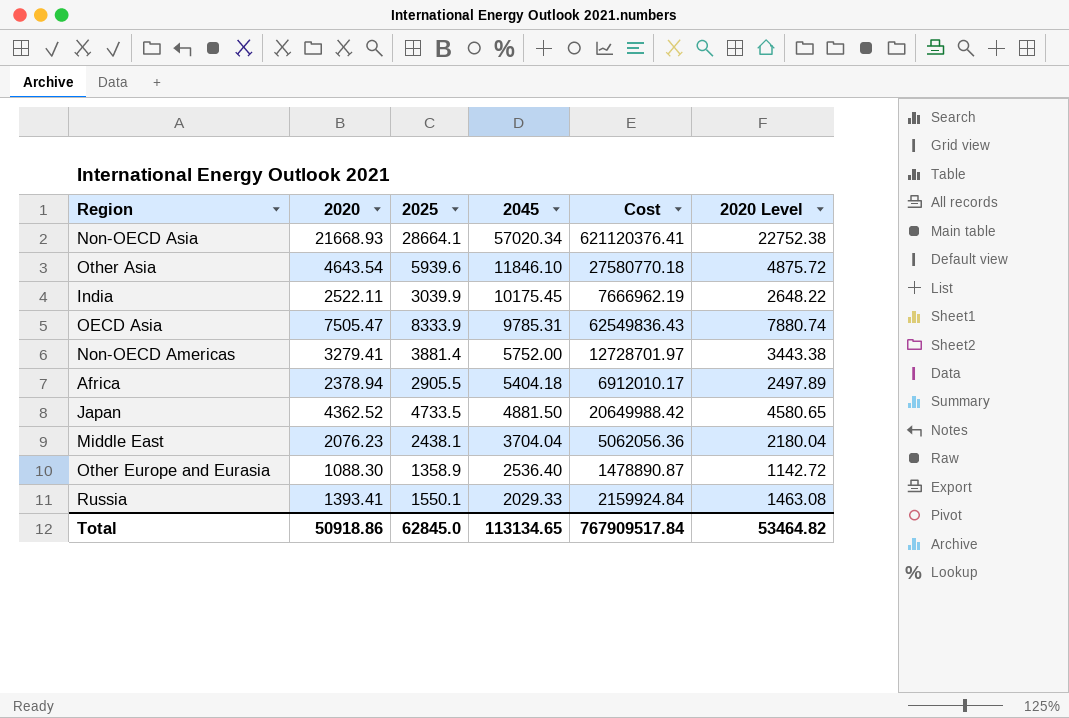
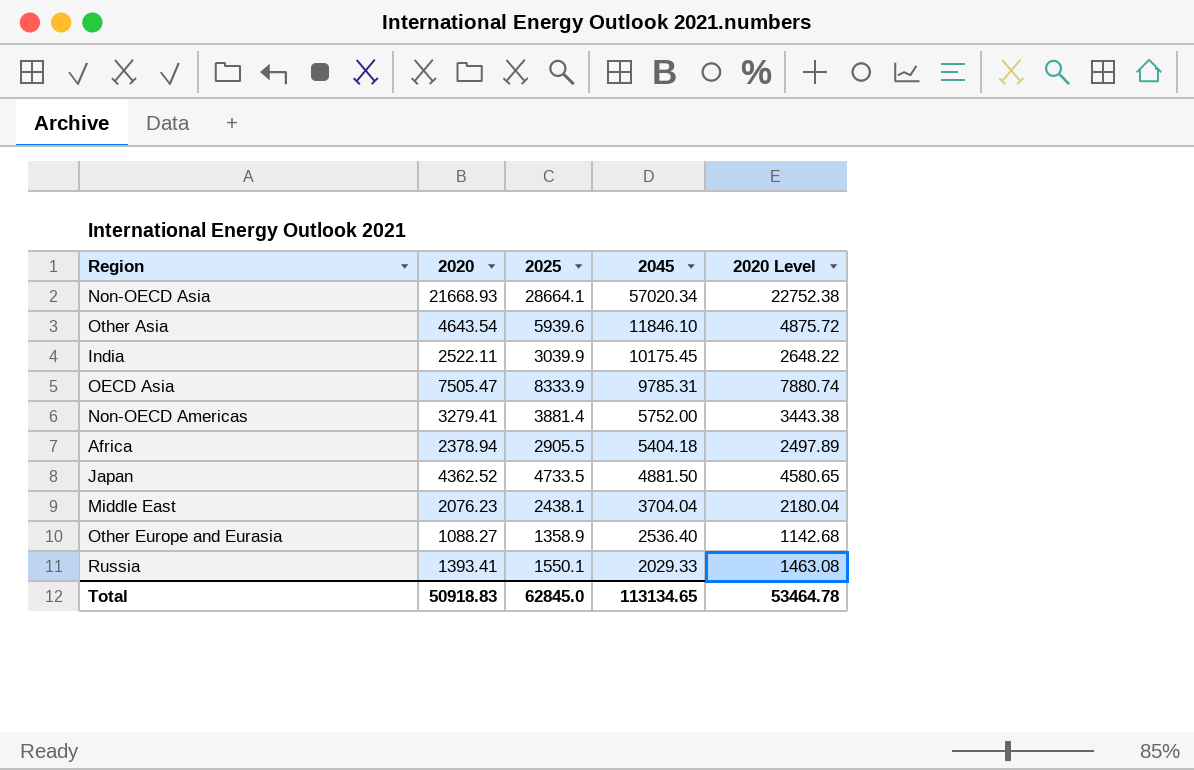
column Cost | formula: [2020] * [2025] -> none
Other Europe and Eurasia | 2020: 1088.30 -> 1088.27
Other Europe and Eurasia | 2020 Level: 1142.72 -> 1142.68
Total | 2020: 50918.86 -> 50918.83
Total | 2020 Level: 53464.82 -> 53464.78

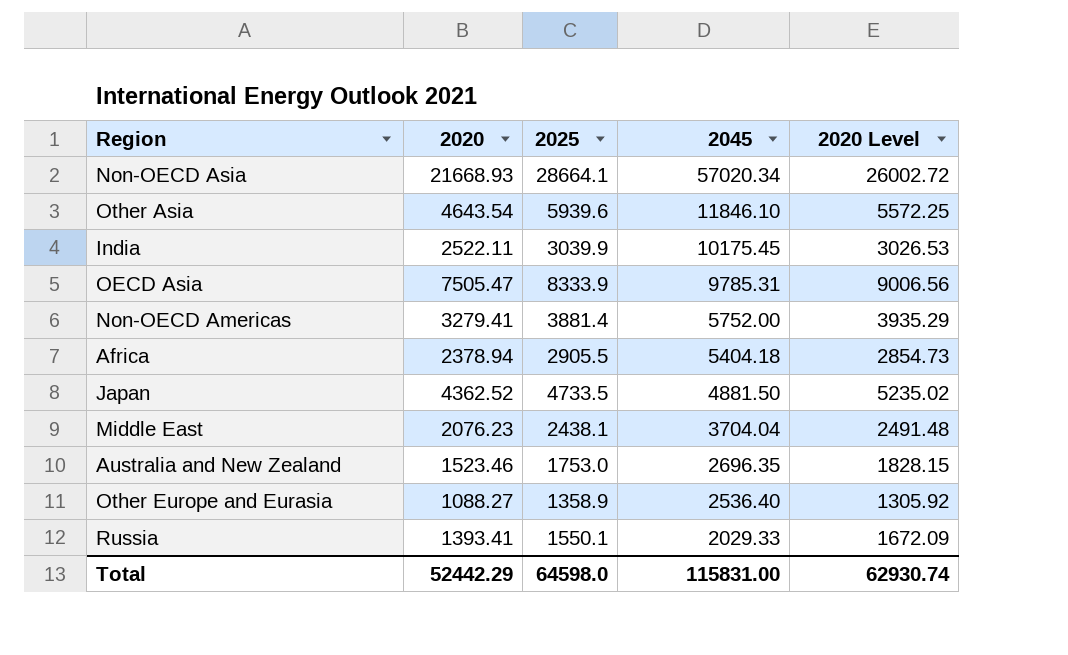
column 2020 Level | formula: [2020] * 1.05 -> [2020] * 1.2
row Australia and New Zealand: none -> 1523.46 | 1753.0 | 2696.35 | 1828.15
Total | 2020: 50918.83 -> 52442.29
Total | 2025: 62845.0 -> 64598.0
Total | 2045: 113134.65 -> 115831.00
Total | 2020 Level: 53464.78 -> 62930.74

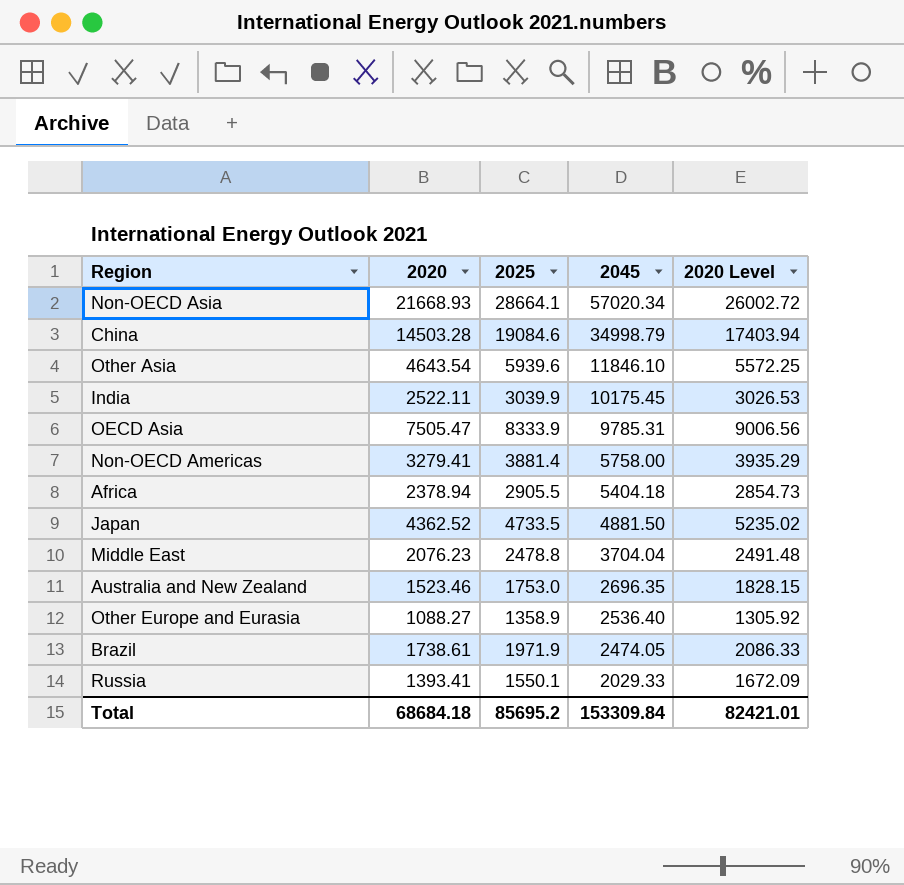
row China: none -> 14503.28 | 19084.6 | 34998.79 | 17403.94
Non-OECD Americas | 2045: 5752.00 -> 5758.00
Middle East | 2025: 2438.1 -> 2478.8
row Brazil: none -> 1738.61 | 1971.9 | 2474.05 | 2086.33
Total | 2020: 52442.29 -> 68684.18
Total | 2025: 64598.0 -> 85695.2
Total | 2045: 115831.00 -> 153309.84
Total | 2020 Level: 62930.74 -> 82421.01

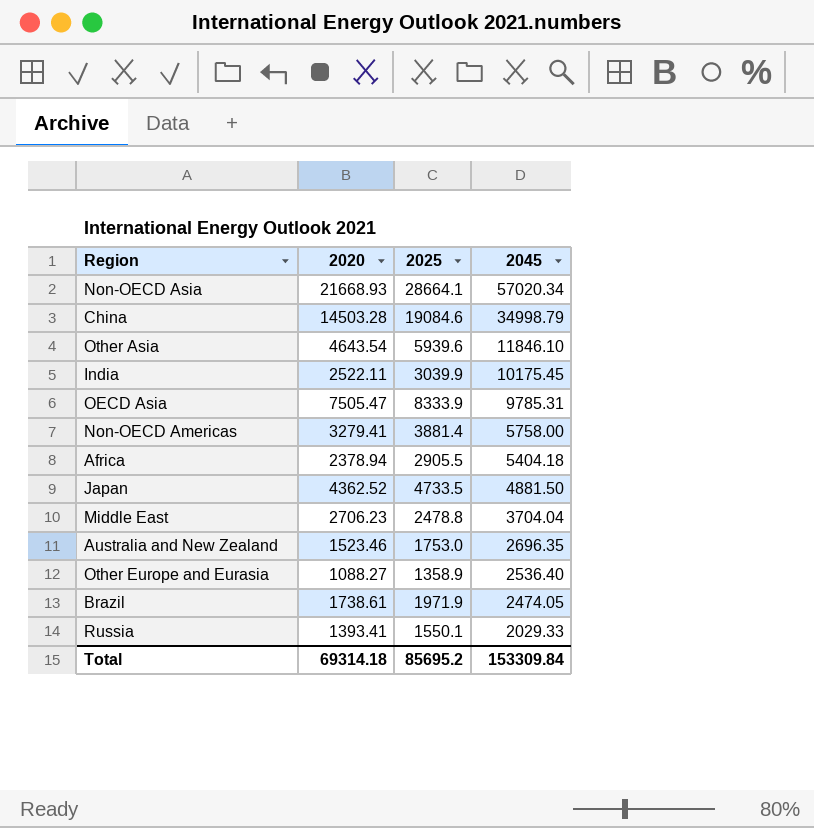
column 2020 Level | formula: [2020] * 1.2 -> none
Middle East | 2020: 2076.23 -> 2706.23
Total | 2020: 68684.18 -> 69314.18

